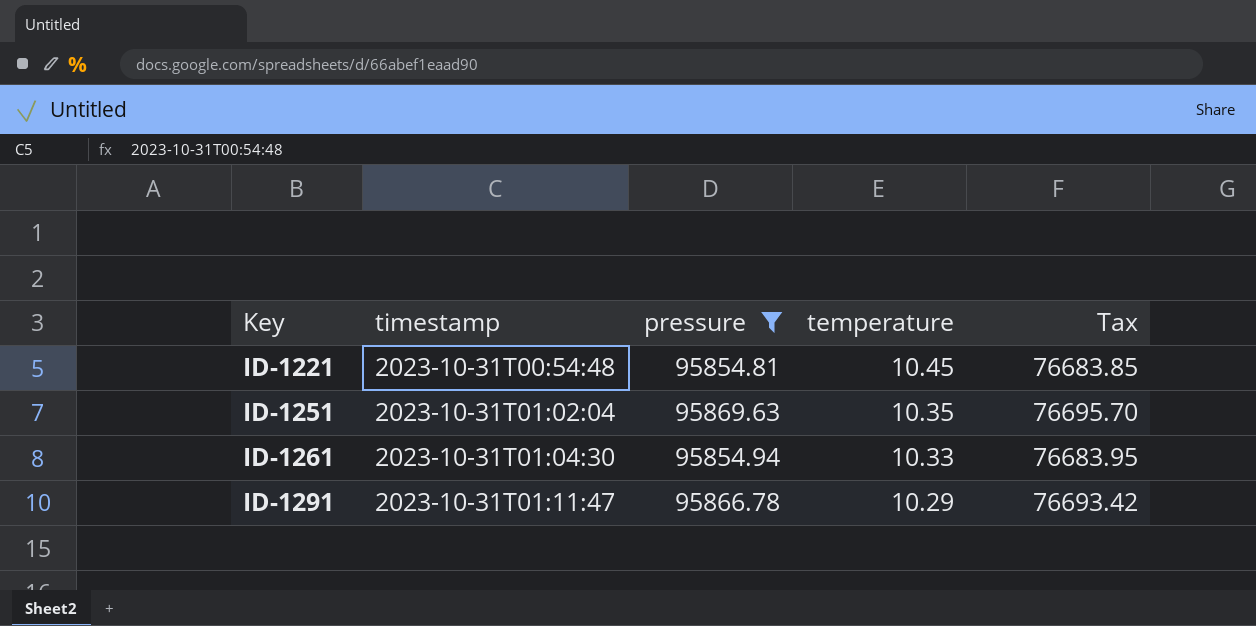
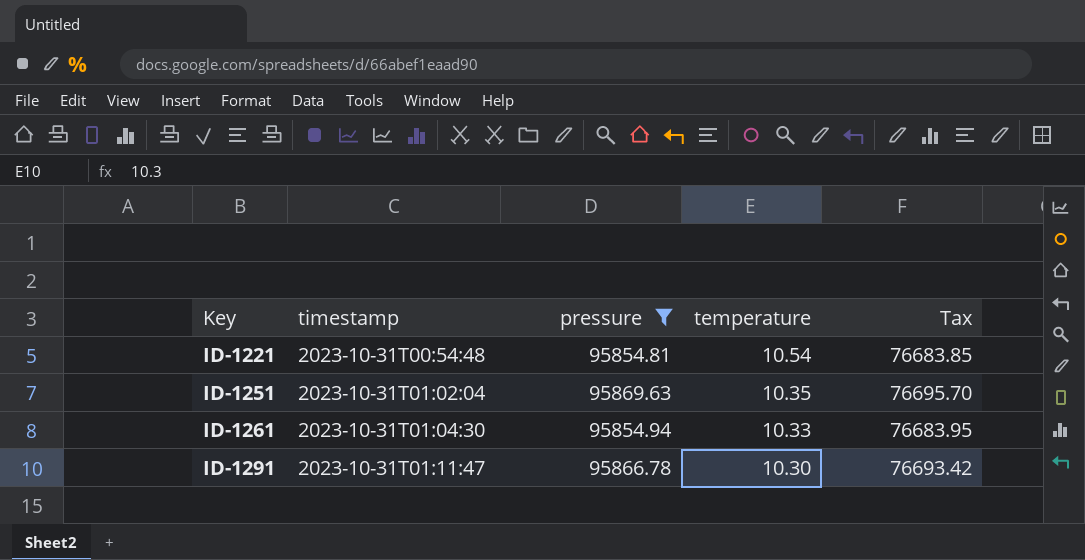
ID-1221 | temperature: 10.45 -> 10.54
ID-1291 | temperature: 10.29 -> 10.30

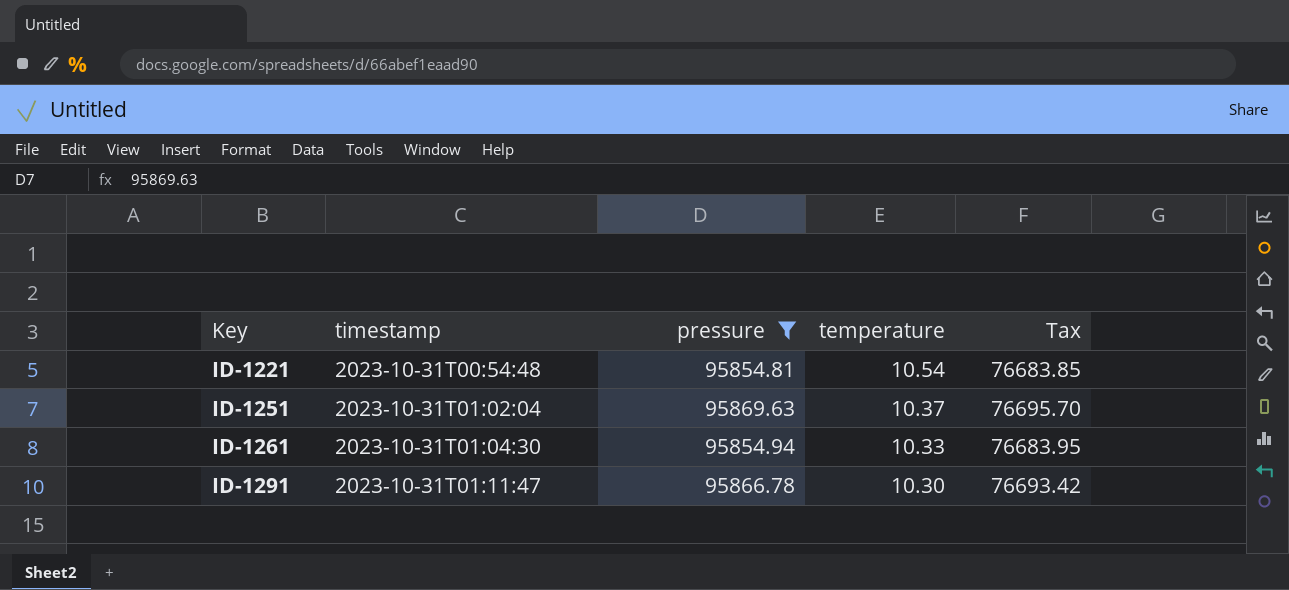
ID-1251 | temperature: 10.35 -> 10.37

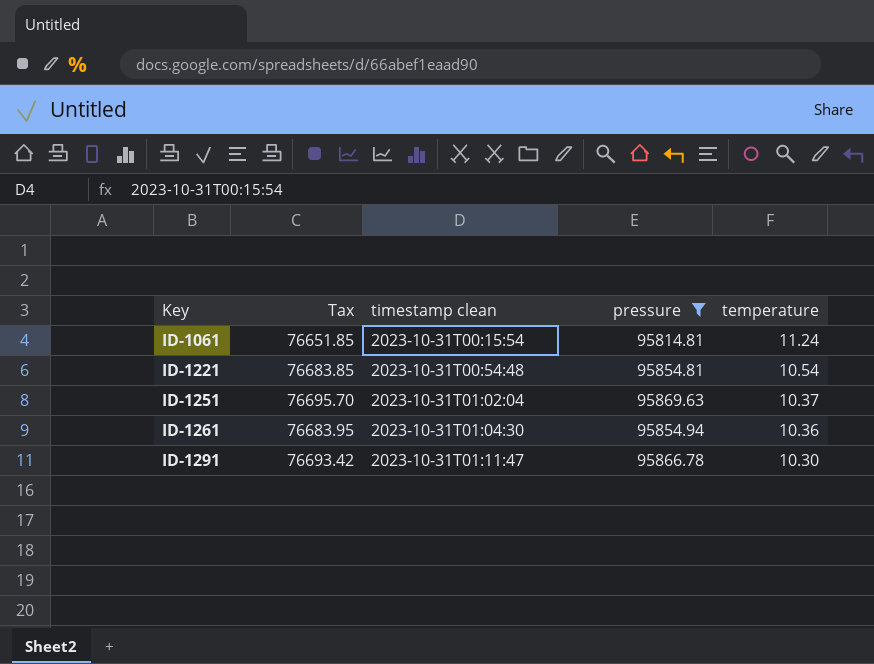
column Tax | position: 5 -> 2
column name: timestamp -> timestamp clean
row ID-1061: none -> 76651.85 | 2023-10-31T00:15:54 | 95814.81 | 11.24
ID-1261 | temperature: 10.33 -> 10.36

